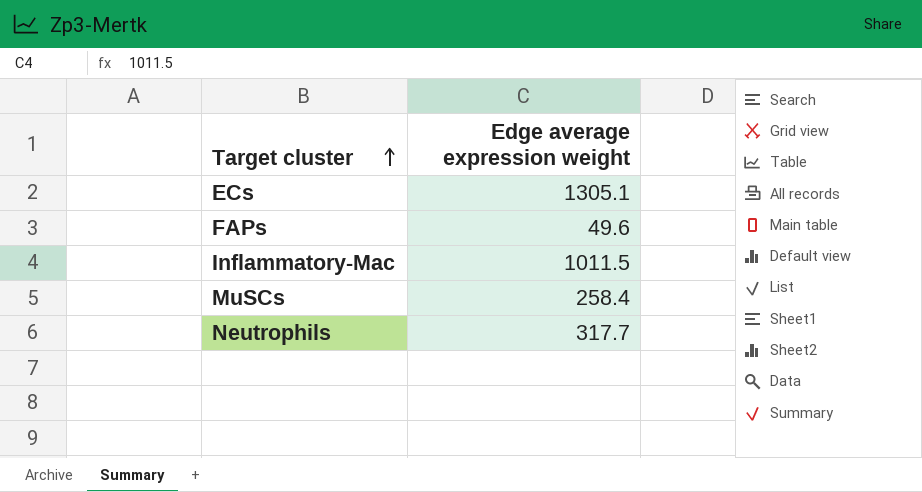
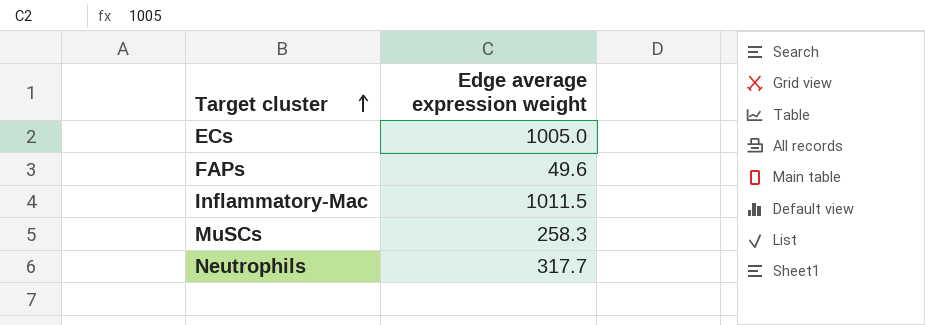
ECs | Edge average expression weight: 1305.1 -> 1005.0
MuSCs | Edge average expression weight: 258.4 -> 258.3

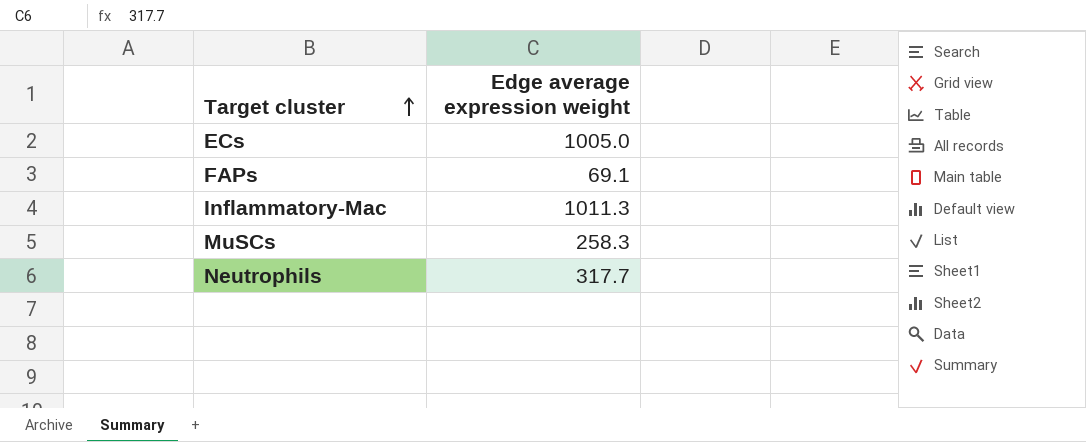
FAPs | Edge average expression weight: 49.6 -> 69.1
Inflammatory-Mac | Edge average expression weight: 1011.5 -> 1011.3

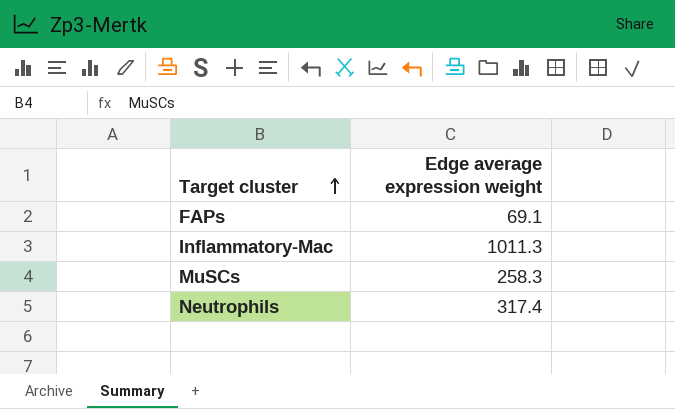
row ECs: 1005.0 -> none
Neutrophils | Edge average expression weight: 317.7 -> 317.4

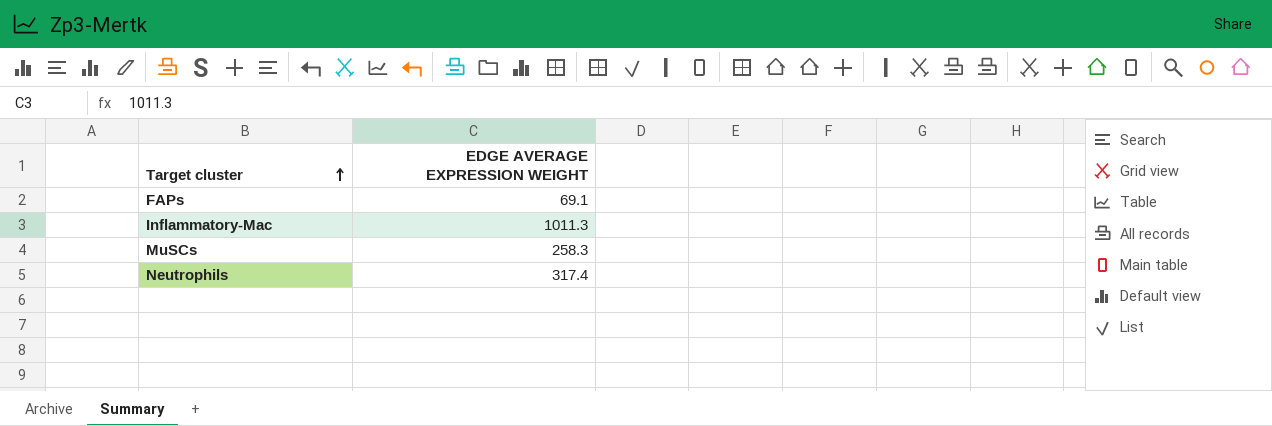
column name: Edge average expression weight -> EDGE AVERAGE EXPRESSION WEIGHT

